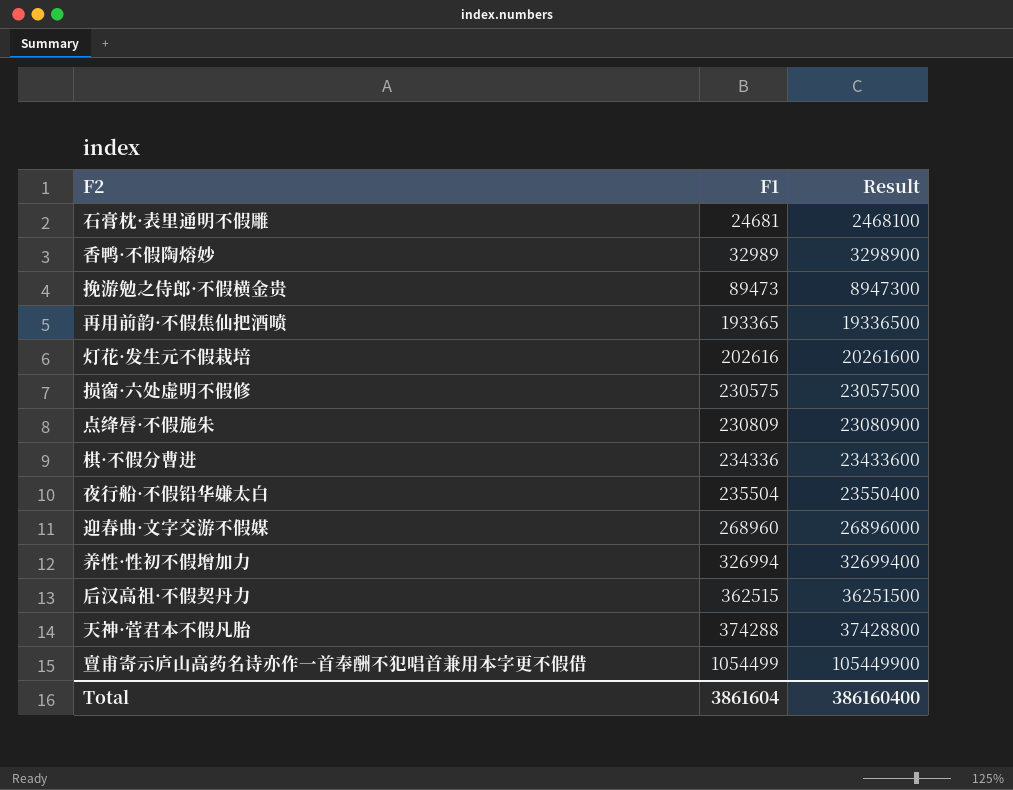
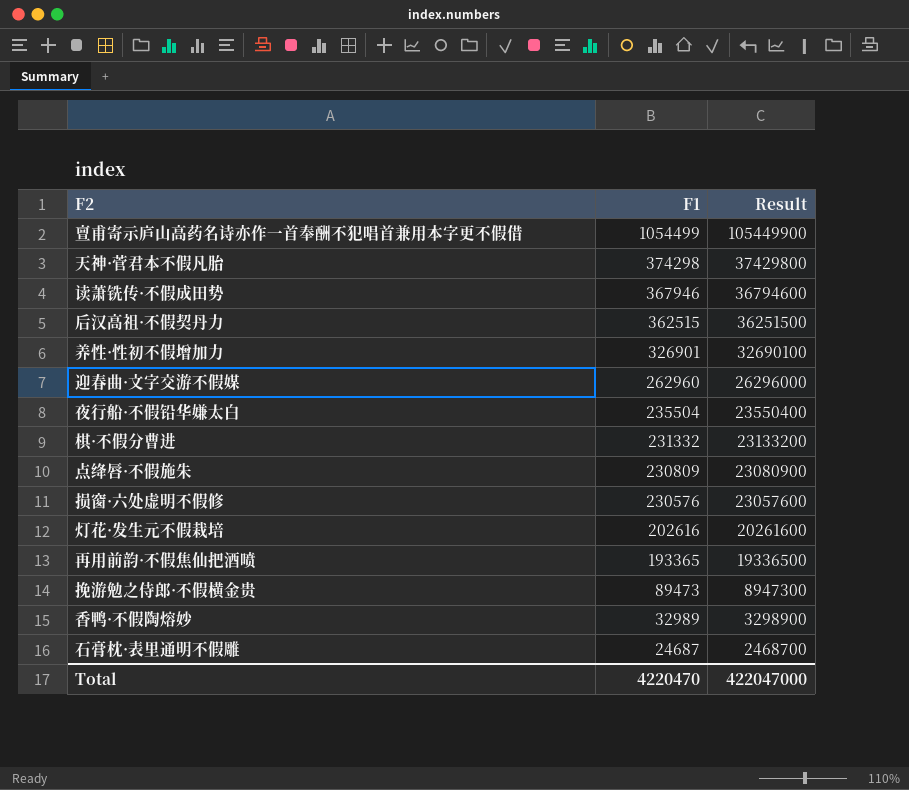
row order: F1 ascending -> F1 descending
天神·菅君本不假凡胎 | F1: 374288 -> 374298
天神·菅君本不假凡胎 | Result: 37428800 -> 37429800
row 读萧铣传·不假成田势: none -> 367946 | 36794600
养性·性初不假增加力 | F1: 326994 -> 326901
养性·性初不假增加力 | Result: 32699400 -> 32690100
迎春曲·文字交游不假媒 | F1: 268960 -> 262960
迎春曲·文字交游不假媒 | Result: 26896000 -> 26296000
棋·不假分曹进 | F1: 234336 -> 231332
棋·不假分曹进 | Result: 23433600 -> 23133200
损窗·六处虚明不假修 | F1: 230575 -> 230576
损窗·六处虚明不假修 | Result: 23057500 -> 23057600
石膏枕·表里通明不假雕 | F1: 24681 -> 24687
石膏枕·表里通明不假雕 | Result: 2468100 -> 2468700
Total | F1: 3861604 -> 4220470
Total | Result: 386160400 -> 422047000

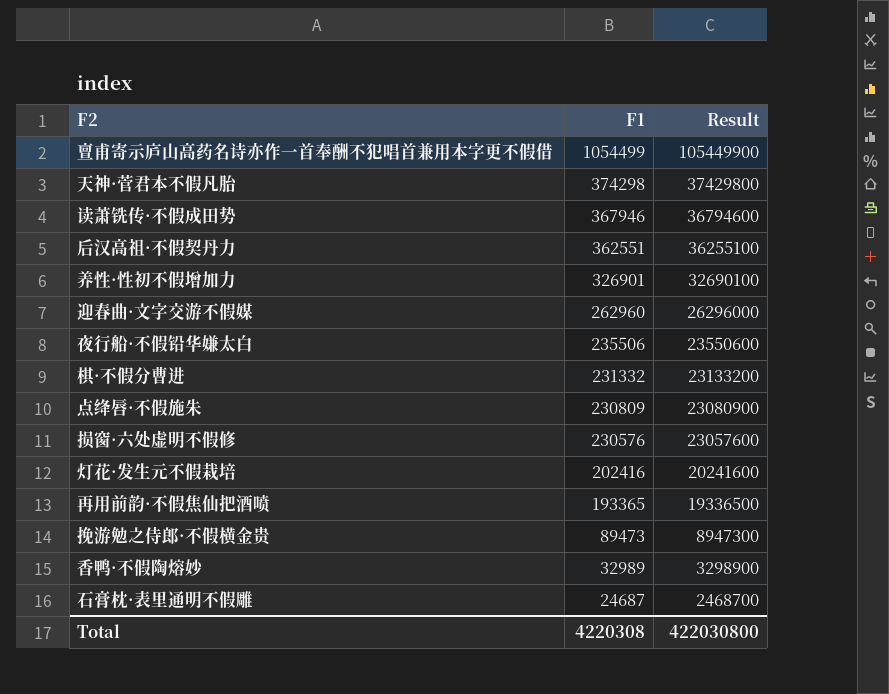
后汉高祖·不假契丹力 | F1: 362515 -> 362551
后汉高祖·不假契丹力 | Result: 36251500 -> 36255100
夜行船·不假铅华嫌太白 | F1: 235504 -> 235506
夜行船·不假铅华嫌太白 | Result: 23550400 -> 23550600
灯花·发生元不假栽培 | F1: 202616 -> 202416
灯花·发生元不假栽培 | Result: 20261600 -> 20241600
Total | F1: 4220470 -> 4220308
Total | Result: 422047000 -> 422030800

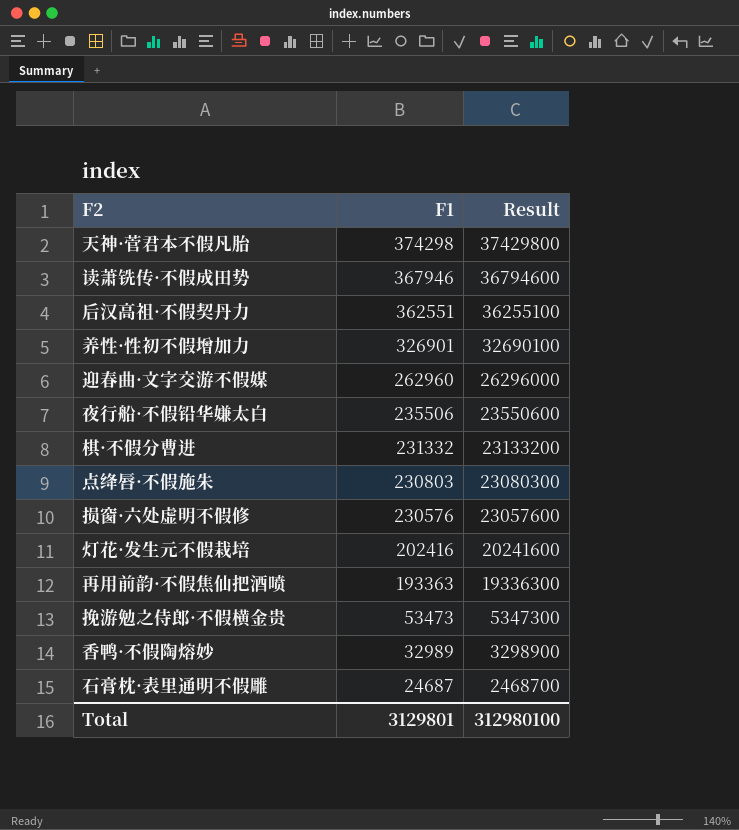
row 亶甫寄示庐山高药名诗亦作一首奉酬不犯唱首兼用本字更不假借: 1054499 | 105449900 -> none
点绛唇·不假施朱 | F1: 230809 -> 230803
点绛唇·不假施朱 | Result: 23080900 -> 23080300
再用前韵·不假焦仙把酒喷 | F1: 193365 -> 193363
再用前韵·不假焦仙把酒喷 | Result: 19336500 -> 19336300
挽游勉之侍郎·不假横金贵 | F1: 89473 -> 53473
挽游勉之侍郎·不假横金贵 | Result: 8947300 -> 5347300
Total | F1: 4220308 -> 3129801
Total | Result: 422030800 -> 312980100

